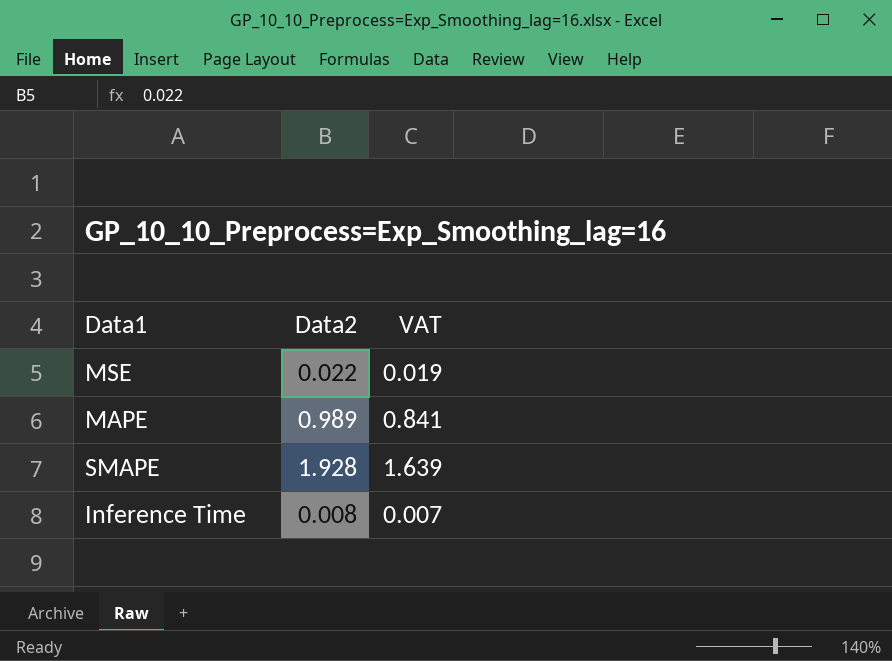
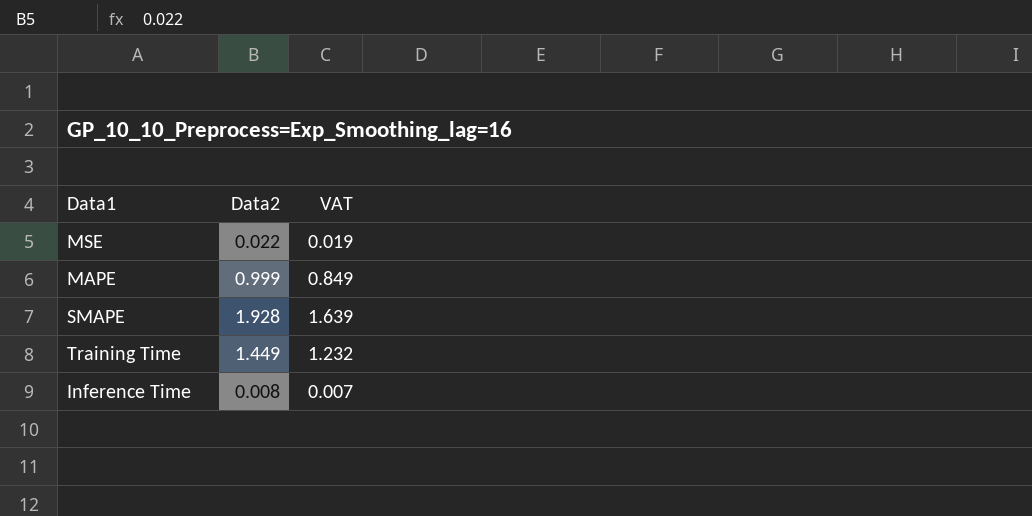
MAPE | Data2: 0.989 -> 0.999
MAPE | VAT: 0.841 -> 0.849
row Training Time: none -> 1.449 | 1.232

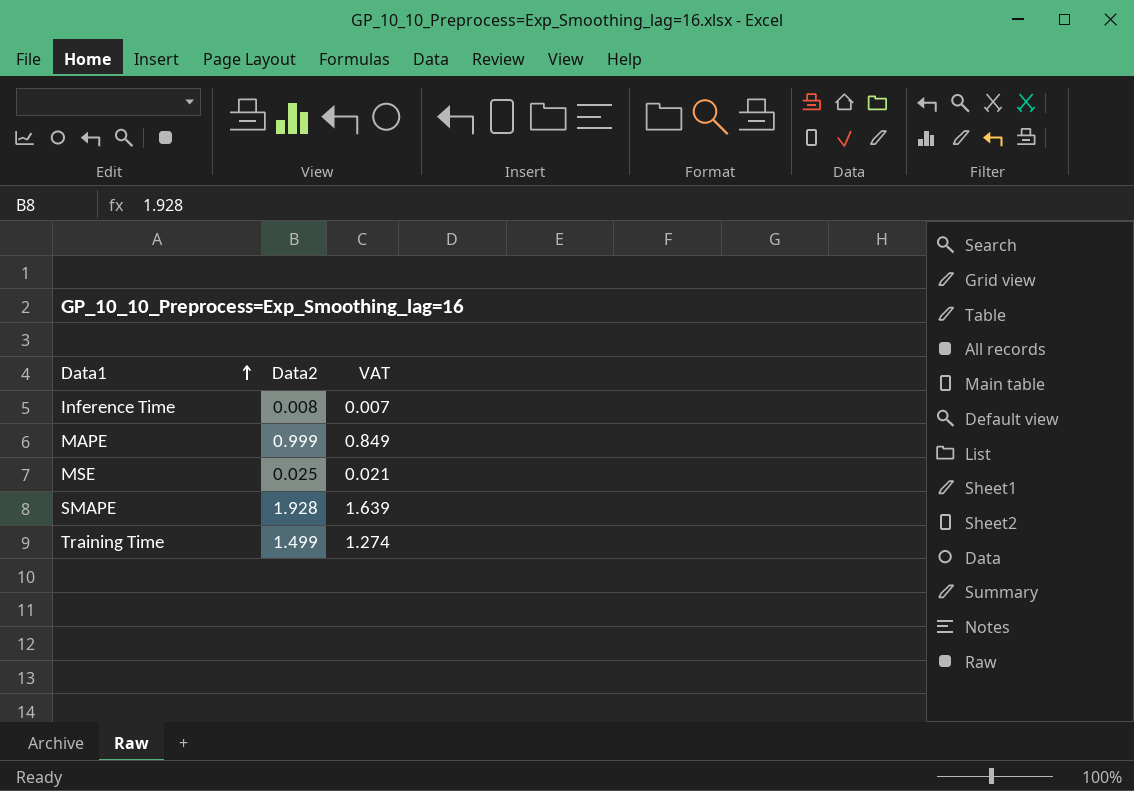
row order: none -> Data1 ascending
MSE | Data2: 0.022 -> 0.025
MSE | VAT: 0.019 -> 0.021
Training Time | Data2: 1.449 -> 1.499
Training Time | VAT: 1.232 -> 1.274

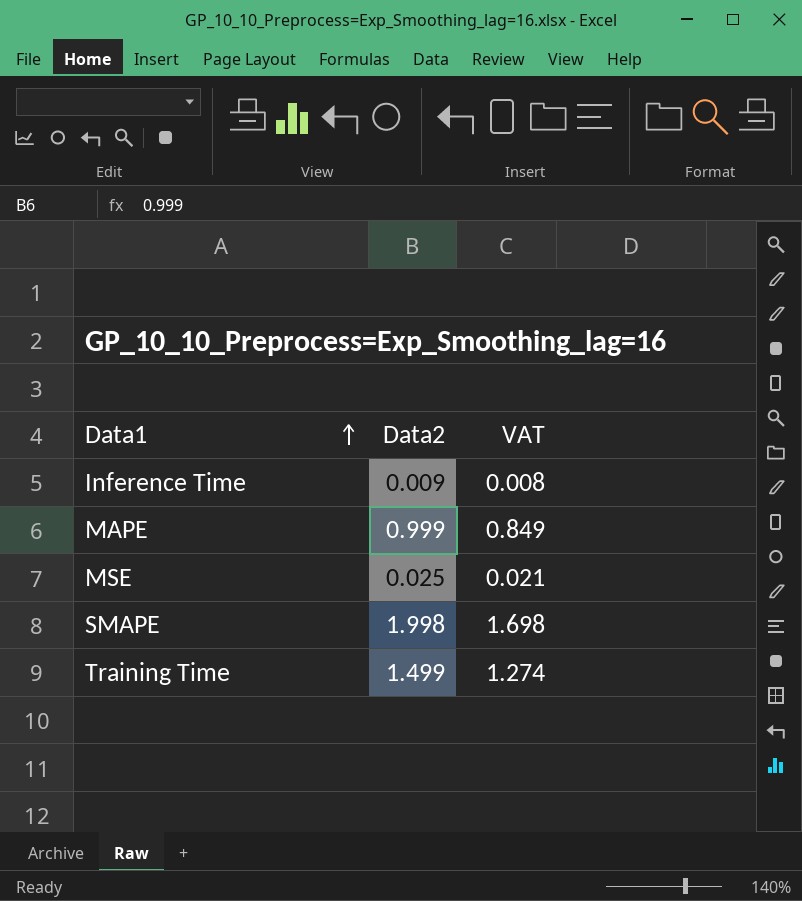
Inference Time | Data2: 0.008 -> 0.009
Inference Time | VAT: 0.007 -> 0.008
SMAPE | Data2: 1.928 -> 1.998
SMAPE | VAT: 1.639 -> 1.698

